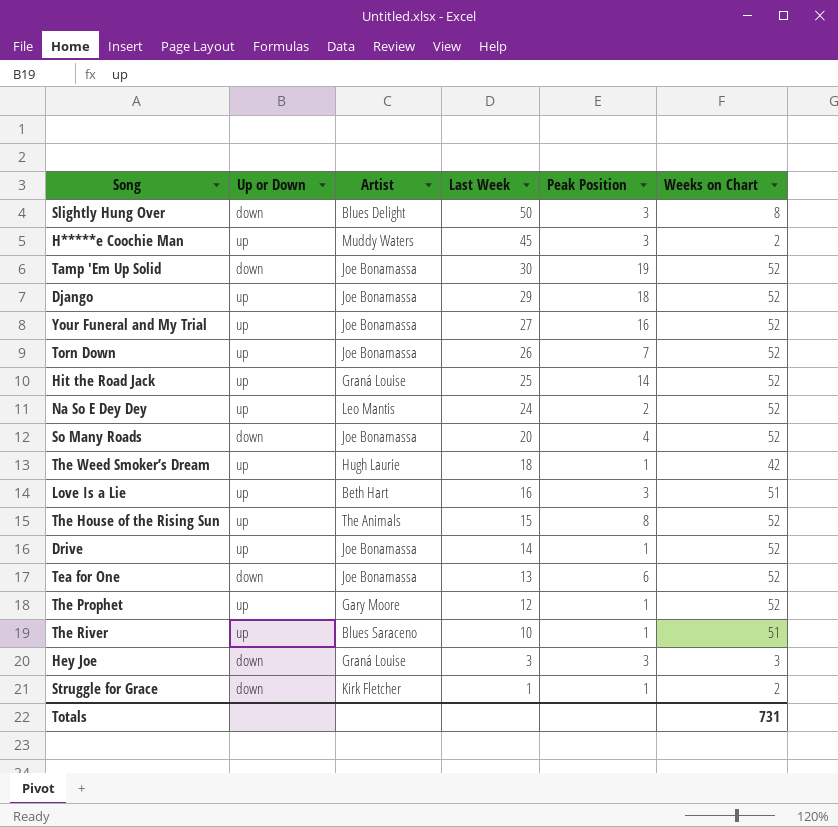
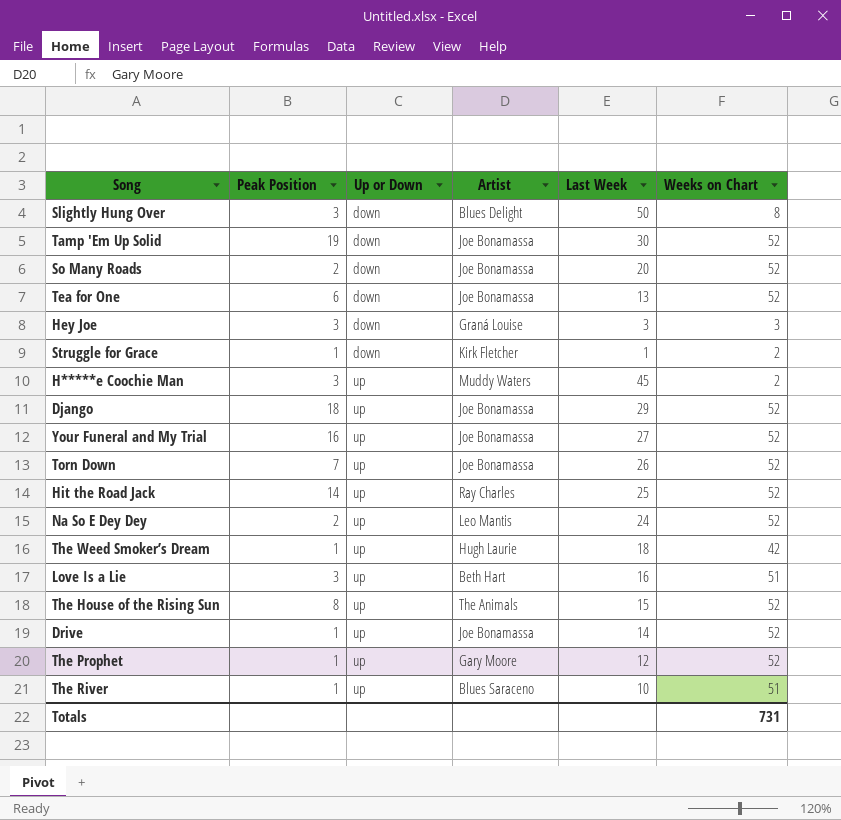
row order: Last Week descending -> Up or Down ascending
column Peak Position | position: 5 -> 2
So Many Roads | Peak Position: 4 -> 2
Hit the Road Jack | Artist: Graná Louise -> Ray Charles

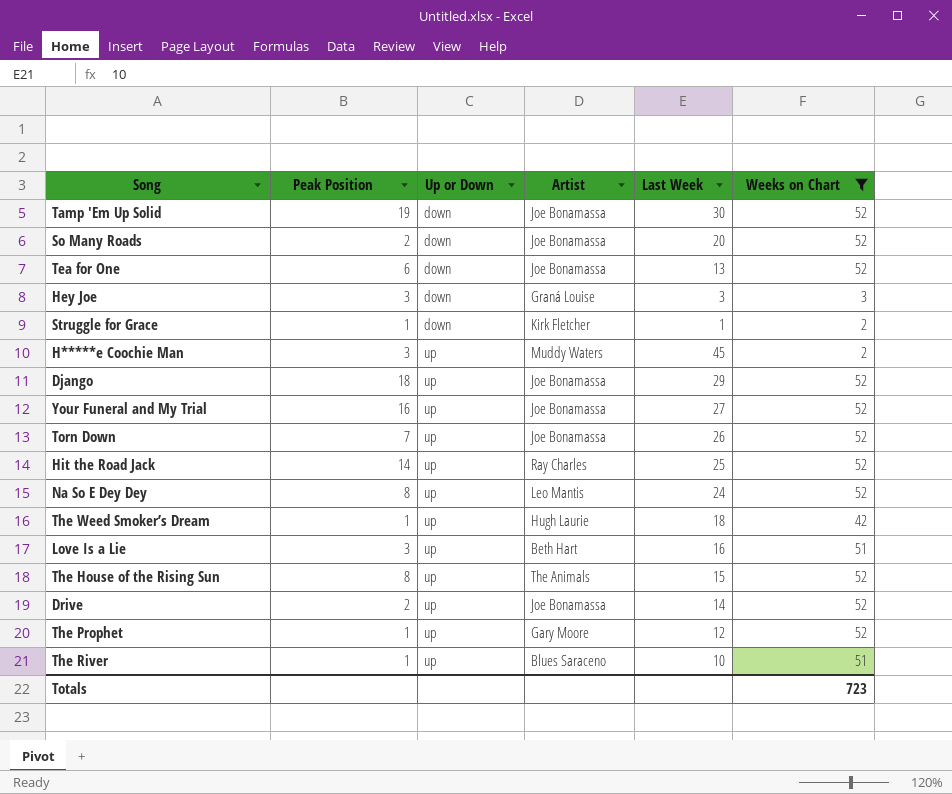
filter: none -> Weeks on Chart != 8
Na So E Dey Dey | Peak Position: 2 -> 8
Drive | Peak Position: 1 -> 2
Totals | Weeks on Chart: 731 -> 723

